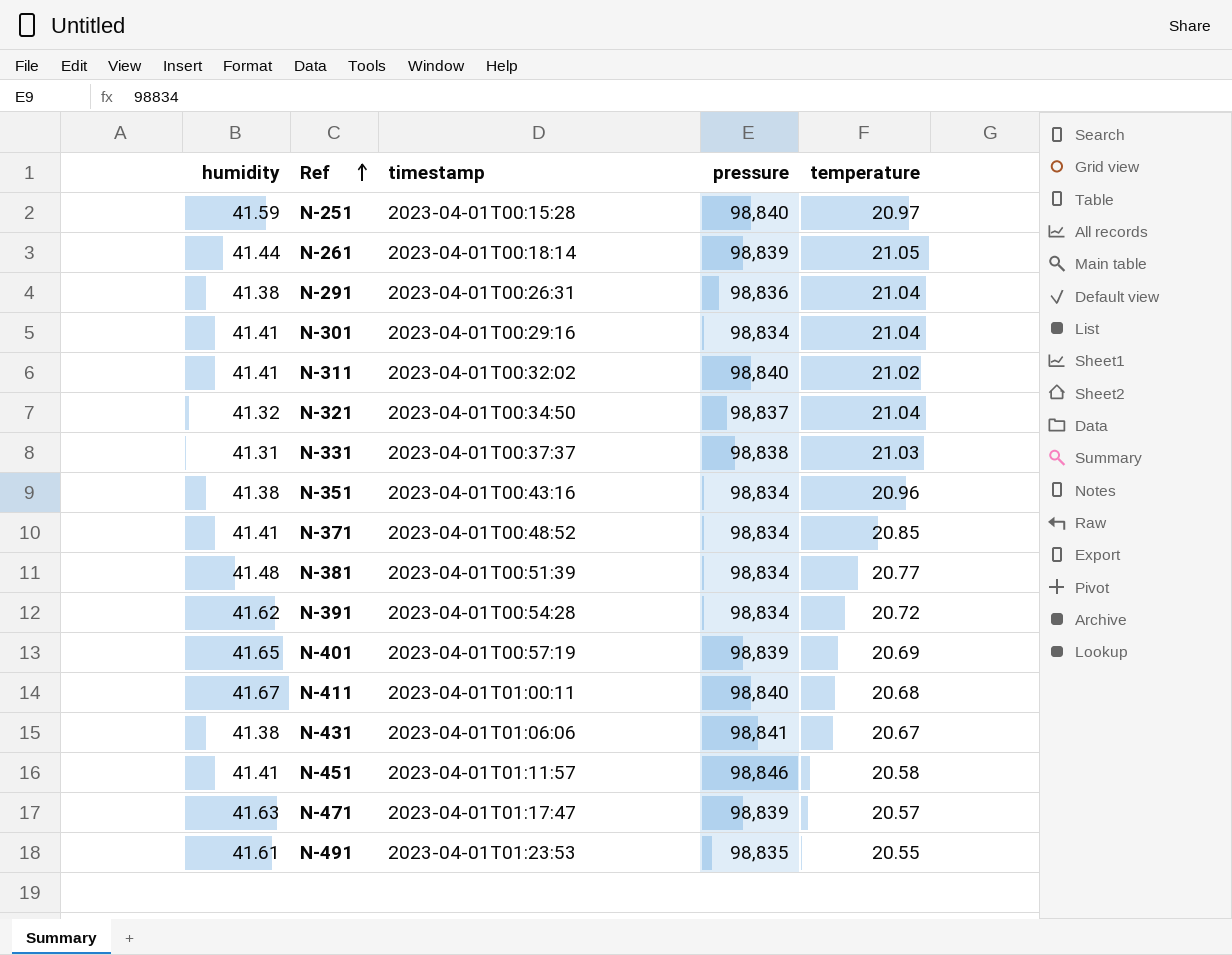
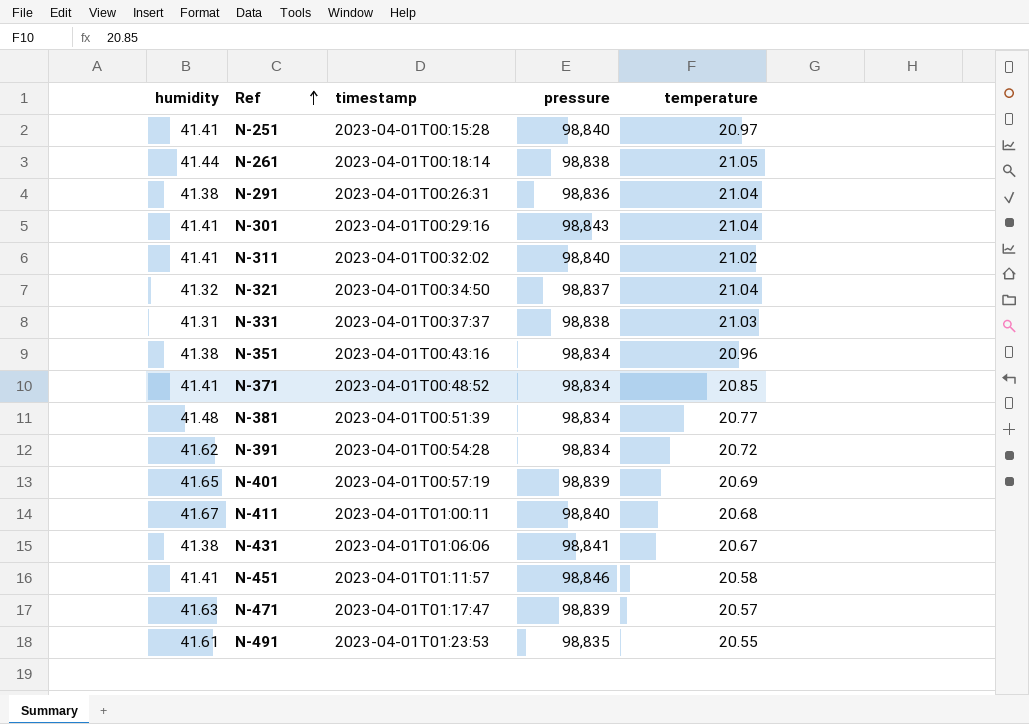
N-251 | humidity: 41.59 -> 41.41
N-261 | pressure: 98,839 -> 98,838
N-301 | pressure: 98,834 -> 98,843

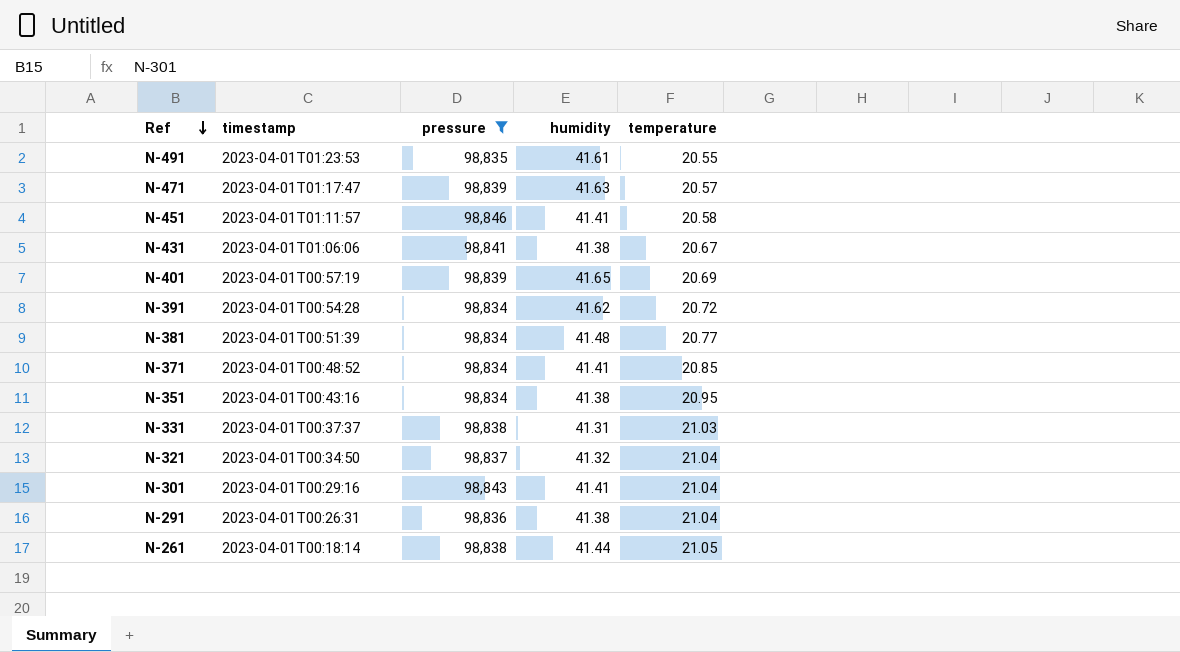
filter: none -> pressure != 98,840
row order: Ref ascending -> Ref descending
column humidity | position: 1 -> 4
N-351 | temperature: 20.96 -> 20.95

